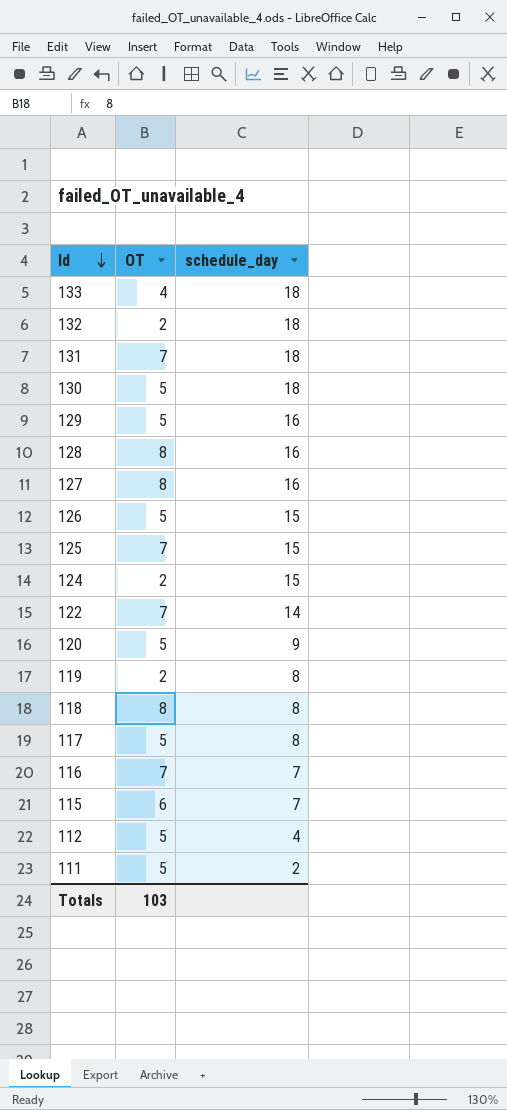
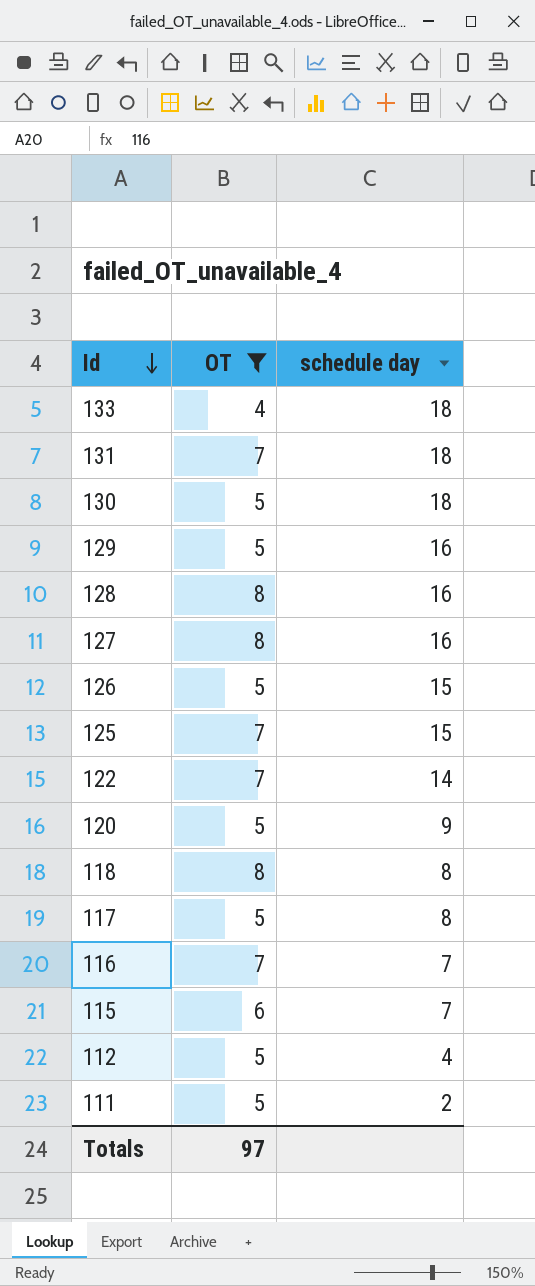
filter: none -> OT != 2
column name: schedule_day -> schedule day
Totals | OT: 103 -> 97

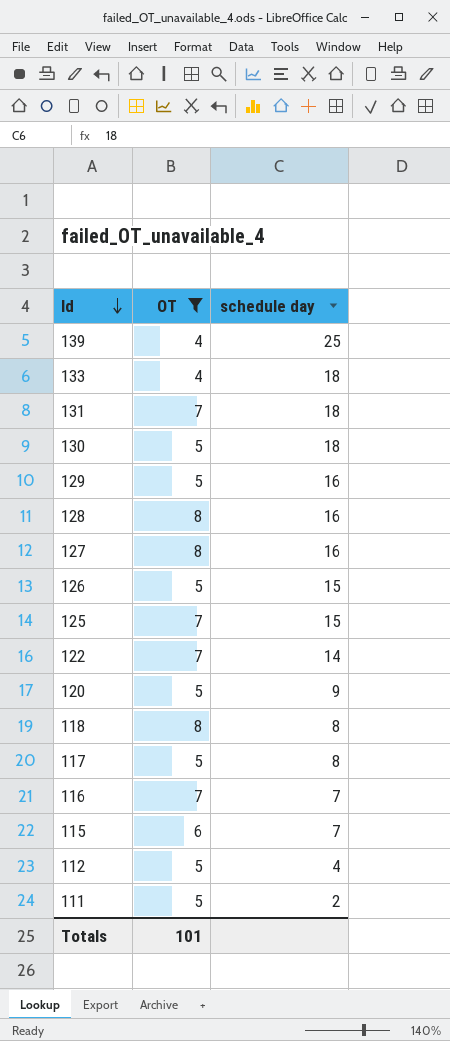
row 139: none -> 4 | 25
Totals | OT: 97 -> 101

